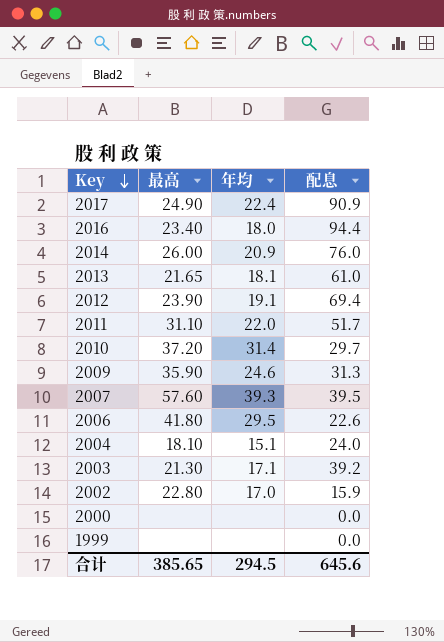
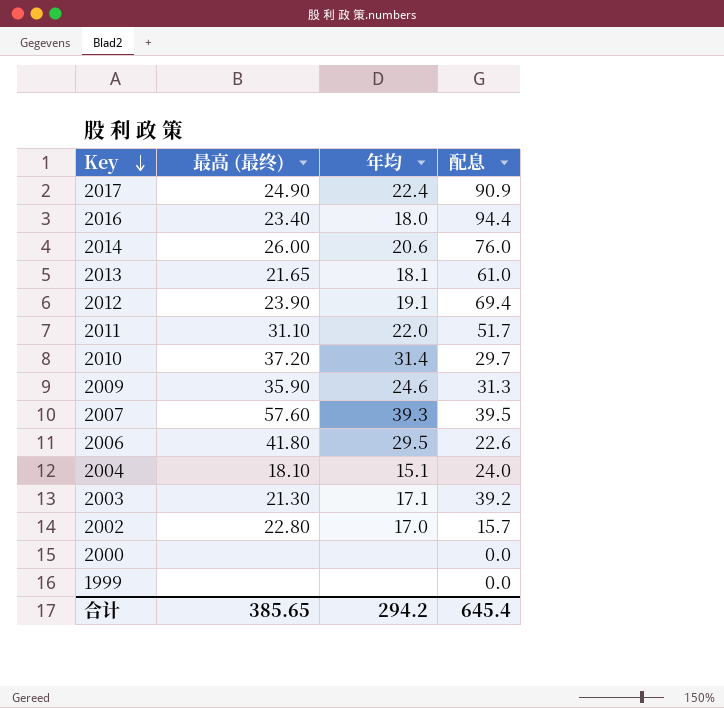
column name: 最高 -> 最高 (最终)
2014 | 年均: 20.9 -> 20.6
2002 | 配息: 15.9 -> 15.7
合计 | 年均: 294.5 -> 294.2
合计 | 配息: 645.6 -> 645.4

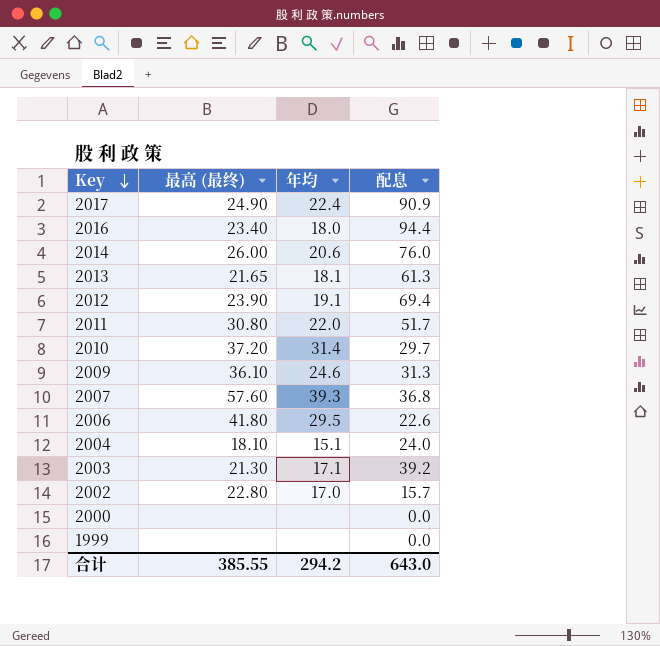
2013 | 配息: 61.0 -> 61.3
2011 | 最高 (最终): 31.10 -> 30.80
2009 | 最高 (最终): 35.90 -> 36.10
2007 | 配息: 39.5 -> 36.8
合计 | 最高 (最终): 385.65 -> 385.55
合计 | 配息: 645.4 -> 643.0

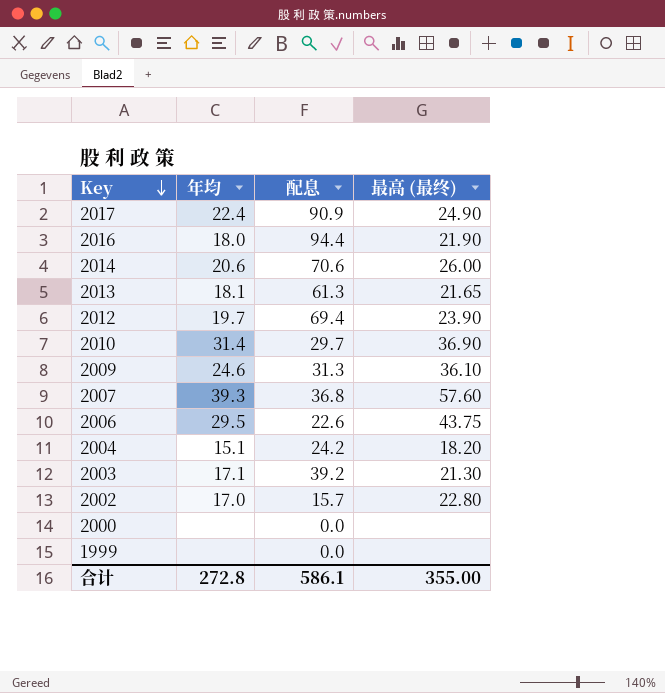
column 最高 (最终) | position: 2 -> 4
row 2011: 30.80 | 22.0 | 51.7 -> none
2016 | 最高 (最终): 23.40 -> 21.90
2014 | 配息: 76.0 -> 70.6
2012 | 年均: 19.1 -> 19.7
2010 | 最高 (最终): 37.20 -> 36.90
2006 | 最高 (最终): 41.80 -> 43.75
2004 | 配息: 24.0 -> 24.2
2004 | 最高 (最终): 18.10 -> 18.20
合计 | 年均: 294.2 -> 272.8
合计 | 配息: 643.0 -> 586.1
合计 | 最高 (最终): 385.55 -> 355.00

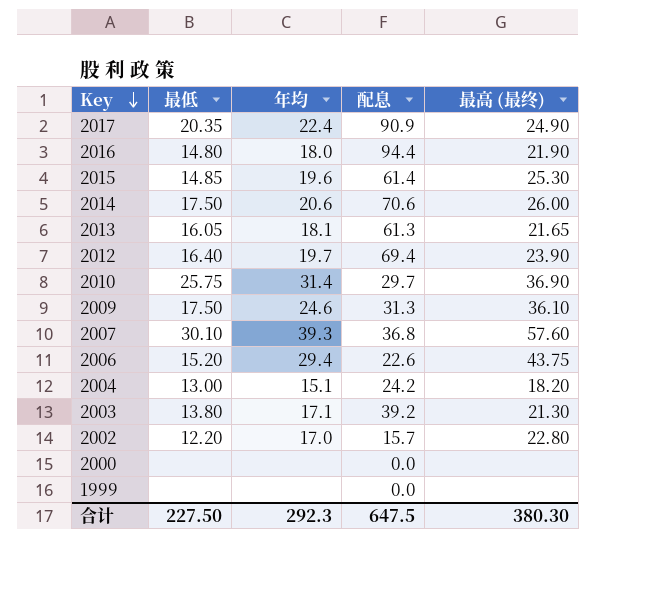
column 最低 | position: none -> 2
row 2015: none -> 14.85 | 19.6 | 61.4 | 25.30
2006 | 年均: 29.5 -> 29.4
合计 | 年均: 272.8 -> 292.3
合计 | 配息: 586.1 -> 647.5
合计 | 最高 (最终): 355.00 -> 380.30

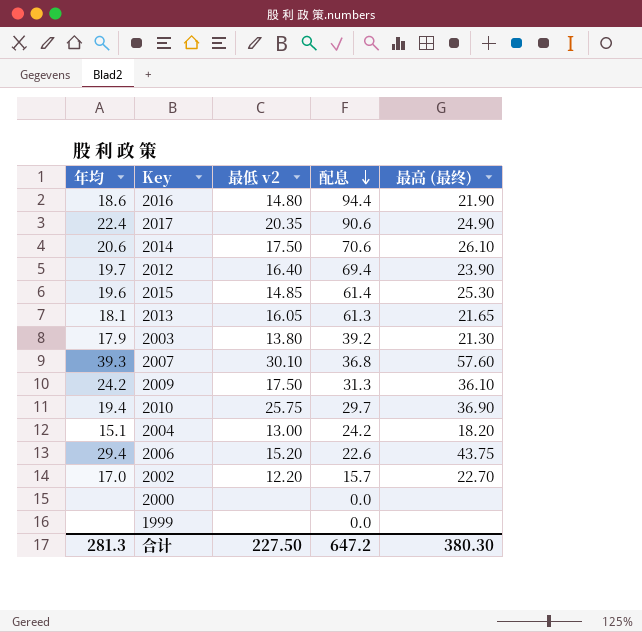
row order: Key descending -> 配息 descending
column 年均 | position: 3 -> 1
column name: 最低 -> 最低 v2
2016 | 年均: 18.0 -> 18.6
2017 | 配息: 90.9 -> 90.6
2014 | 最高 (最终): 26.00 -> 26.10
2003 | 年均: 17.1 -> 17.9
2009 | 年均: 24.6 -> 24.2
2010 | 年均: 31.4 -> 19.4
2002 | 最高 (最终): 22.80 -> 22.70
合计 | 年均: 292.3 -> 281.3
合计 | 配息: 647.5 -> 647.2

